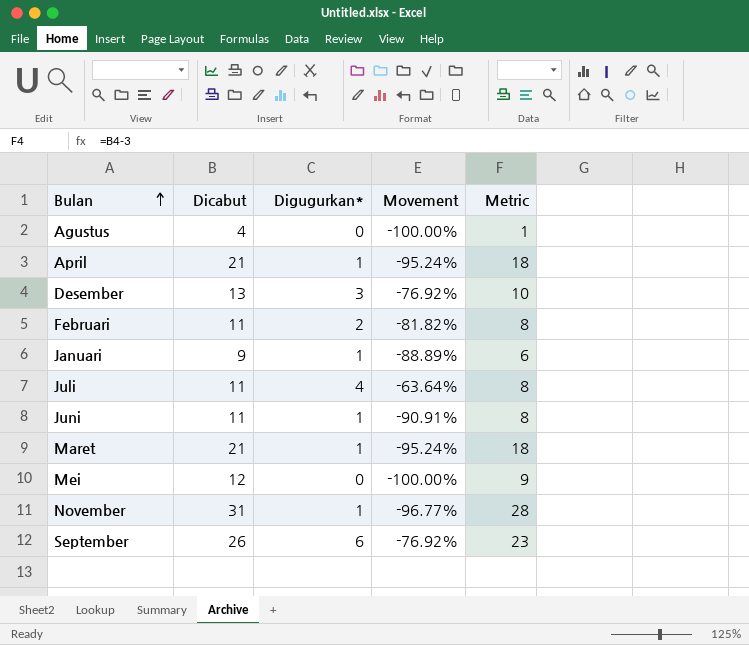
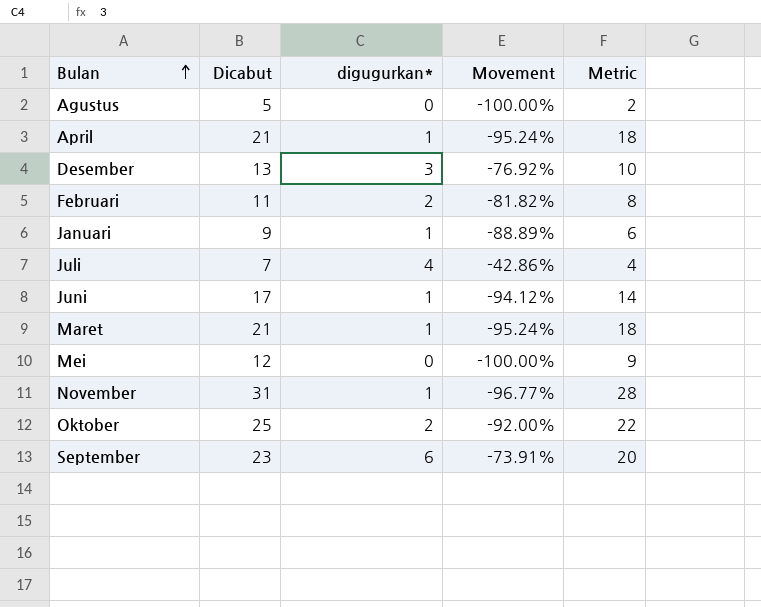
column name: Digugurkan* -> digugurkan*
Agustus | Dicabut: 4 -> 5
Agustus | Metric: 1 -> 2
Juli | Dicabut: 11 -> 7
Juli | Movement: -63.64% -> -42.86%
Juli | Metric: 8 -> 4
Juni | Dicabut: 11 -> 17
Juni | Movement: -90.91% -> -94.12%
Juni | Metric: 8 -> 14
row Oktober: none -> 25 | 2 | -92.00% | 22
September | Dicabut: 26 -> 23
September | Movement: -76.92% -> -73.91%
September | Metric: 23 -> 20

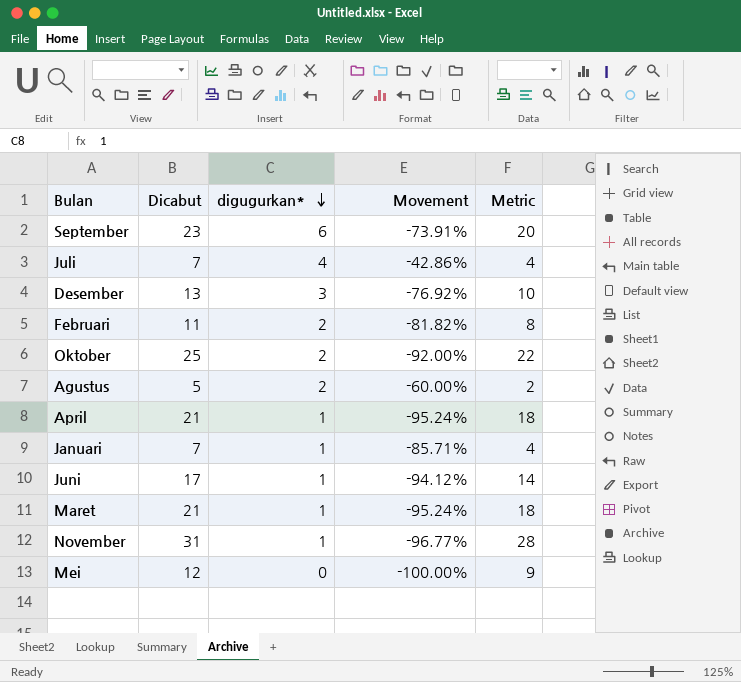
row order: Bulan ascending -> digugurkan* descending
Agustus | digugurkan*: 0 -> 2
Agustus | Movement: -100.00% -> -60.00%
Januari | Dicabut: 9 -> 7
Januari | Movement: -88.89% -> -85.71%
Januari | Metric: 6 -> 4

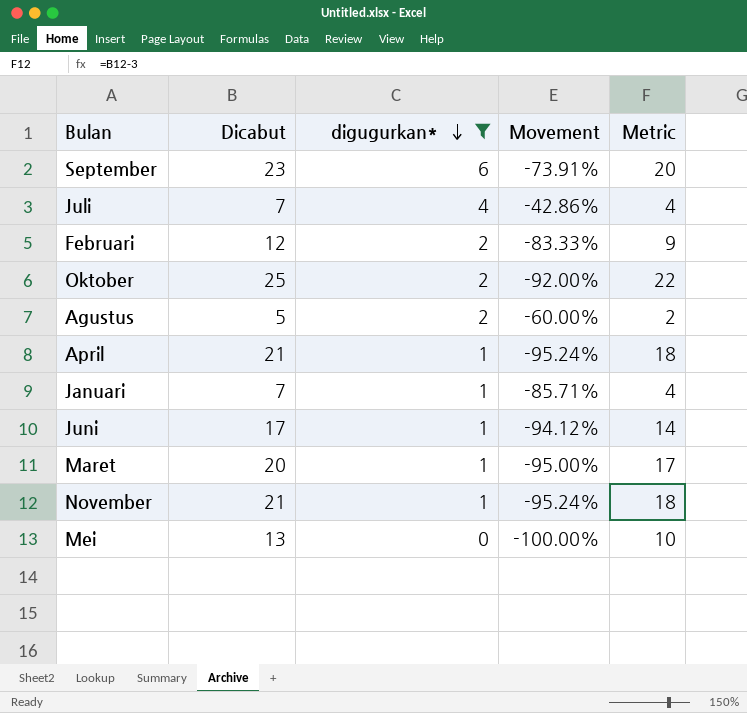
filter: none -> digugurkan* != 3
Februari | Dicabut: 11 -> 12
Februari | Movement: -81.82% -> -83.33%
Februari | Metric: 8 -> 9
Maret | Dicabut: 21 -> 20
Maret | Movement: -95.24% -> -95.00%
Maret | Metric: 18 -> 17
November | Dicabut: 31 -> 21
November | Movement: -96.77% -> -95.24%
November | Metric: 28 -> 18
Mei | Dicabut: 12 -> 13
Mei | Metric: 9 -> 10

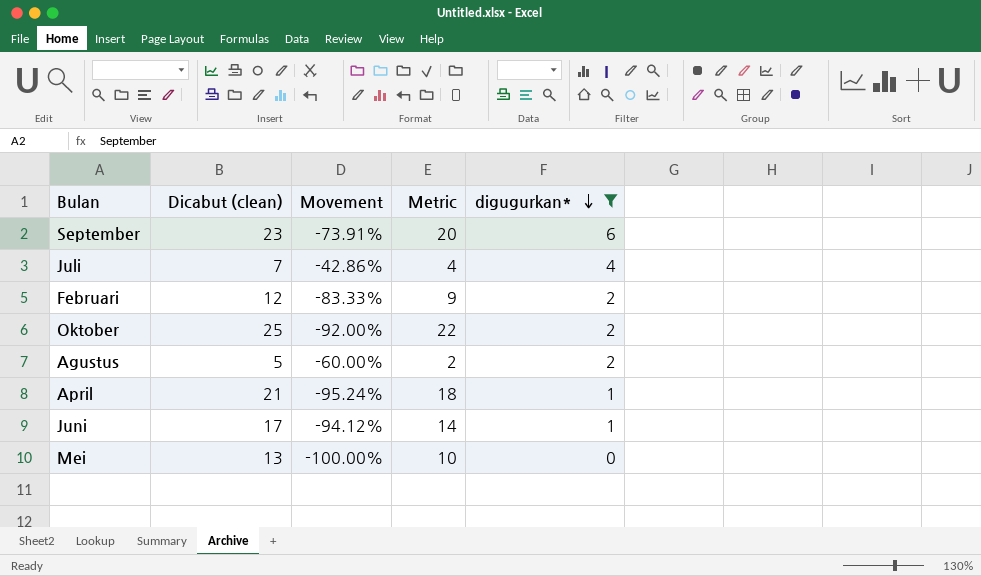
column name: Dicabut -> Dicabut (clean)
column digugurkan* | position: 3 -> 5
row Januari: 7 | 1 | -85.71% | 4 -> none
row Maret: 20 | 1 | -95.00% | 17 -> none
row November: 21 | 1 | -95.24% | 18 -> none

